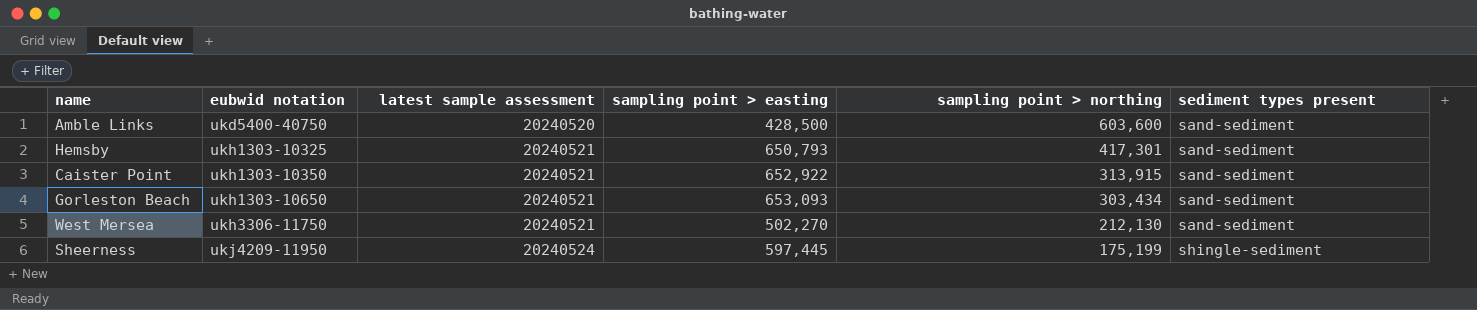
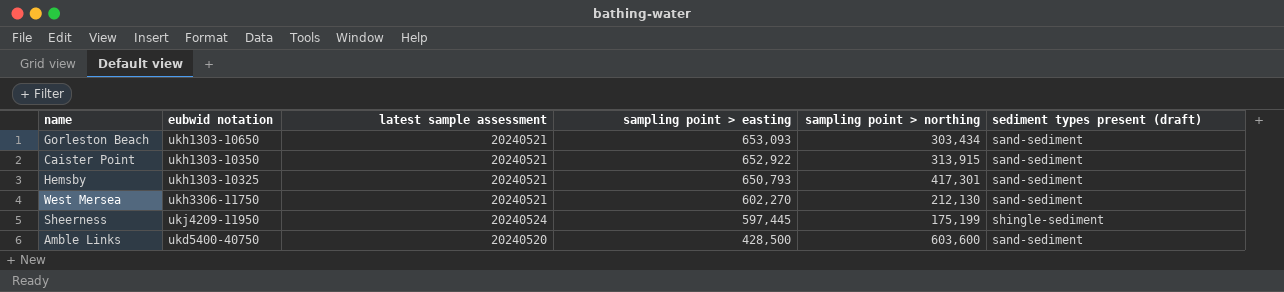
row order: eubwid notation ascending -> sampling point > easting descending
column name: sediment types present -> sediment types present (draft)
West Mersea | sampling point > easting: 502,270 -> 602,270

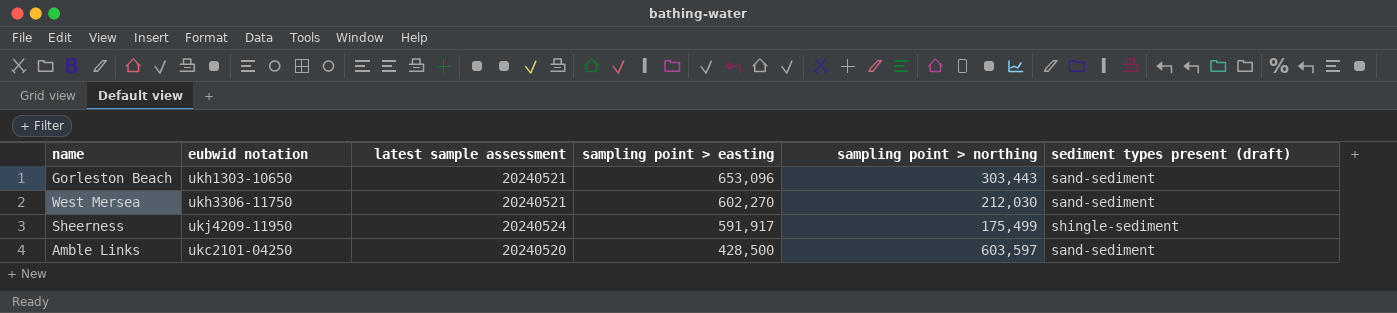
row Caister Point: ukh1303-10350 | 20240521 | 652,922 | 313,915 | sand-sediment -> none
row Hemsby: ukh1303-10325 | 20240521 | 650,793 | 417,301 | sand-sediment -> none
Gorleston Beach | sampling point > easting: 653,093 -> 653,096
Gorleston Beach | sampling point > northing: 303,434 -> 303,443
West Mersea | sampling point > northing: 212,130 -> 212,030
Sheerness | sampling point > easting: 597,445 -> 591,917
Sheerness | sampling point > northing: 175,199 -> 175,499
Amble Links | eubwid notation: ukd5400-40750 -> ukc2101-04250
Amble Links | sampling point > northing: 603,600 -> 603,597

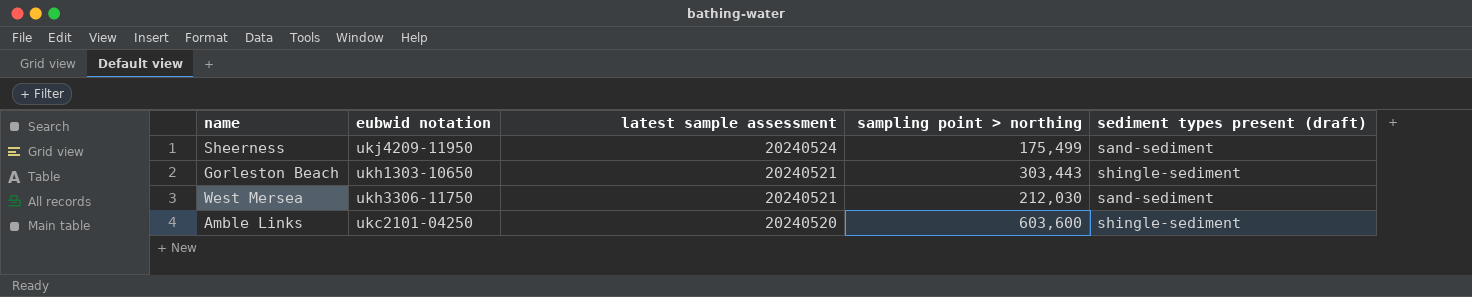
row order: sampling point > easting descending -> latest sample assessment descending
column sampling point > easting | position: 4 -> none
Sheerness | sediment types present (draft): shingle-sediment -> sand-sediment
Gorleston Beach | sediment types present (draft): sand-sediment -> shingle-sediment
Amble Links | sampling point > northing: 603,597 -> 603,600
Amble Links | sediment types present (draft): sand-sediment -> shingle-sediment

